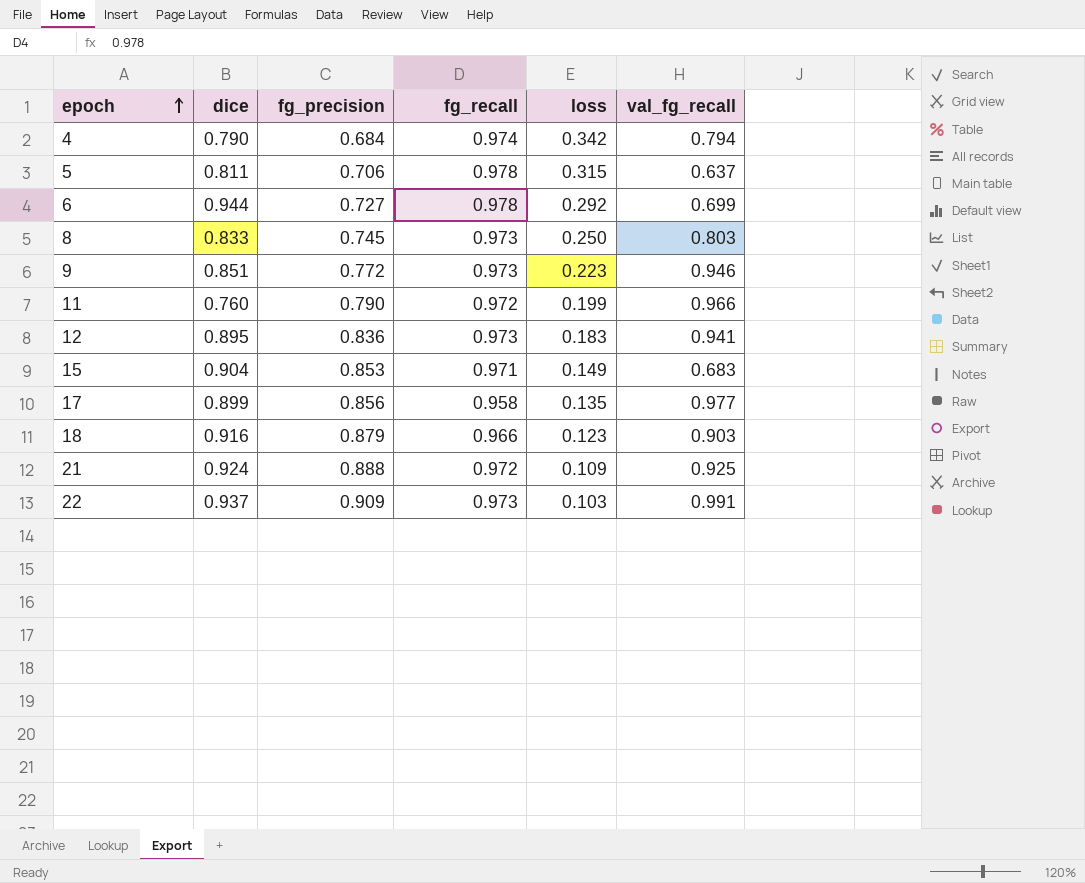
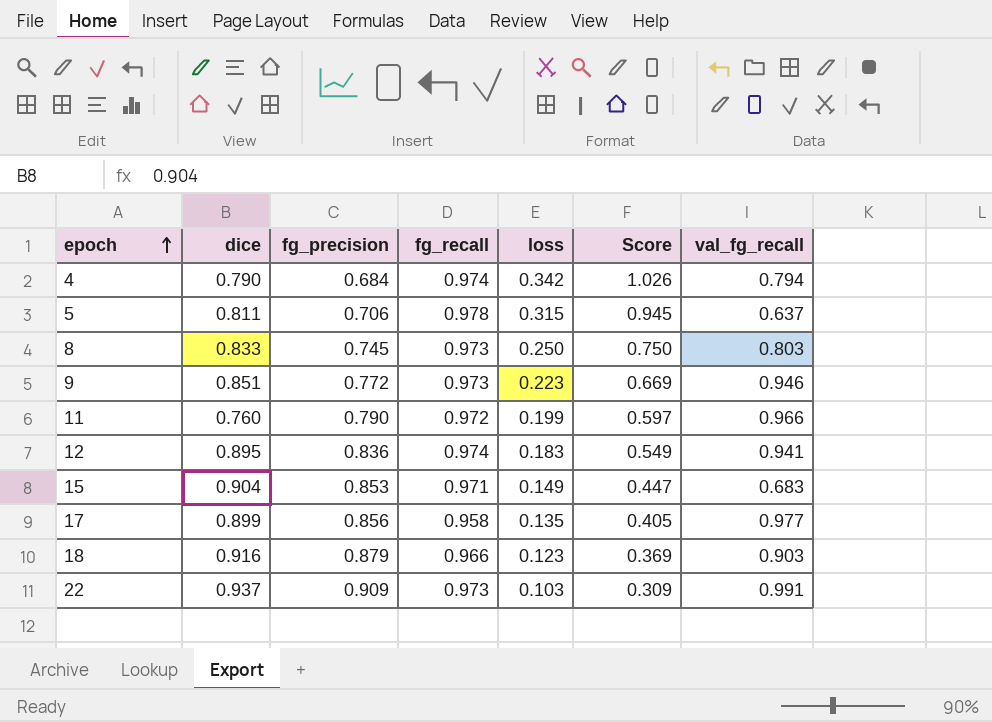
column Score | formula: none -> [loss] * 3
row 6: 0.944 | 0.727 | 0.978 | 0.292 | 0.699 -> none
row 21: 0.924 | 0.888 | 0.972 | 0.109 | 0.925 -> none
12 | fg_recall: 0.973 -> 0.974

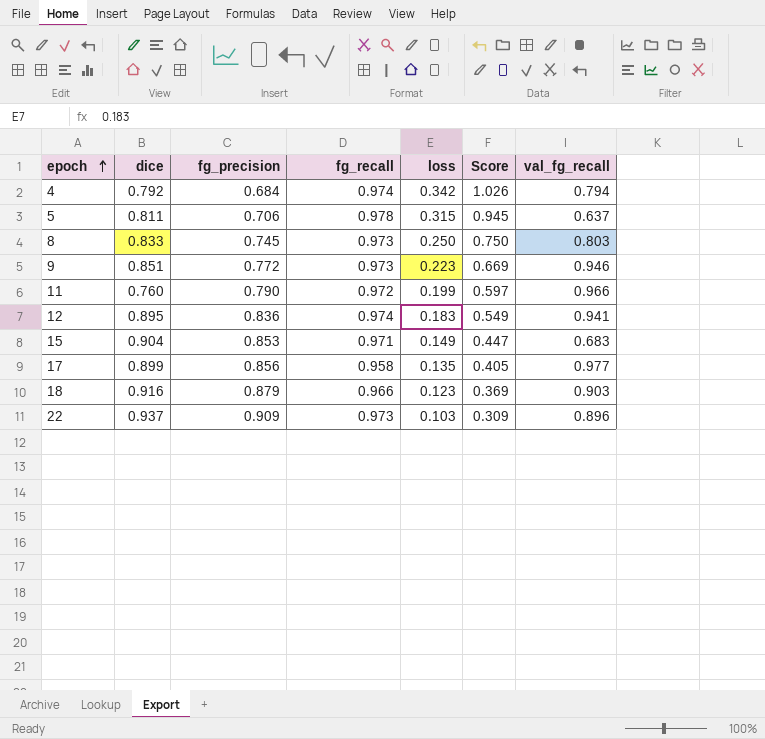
4 | dice: 0.790 -> 0.792
22 | val_fg_recall: 0.991 -> 0.896

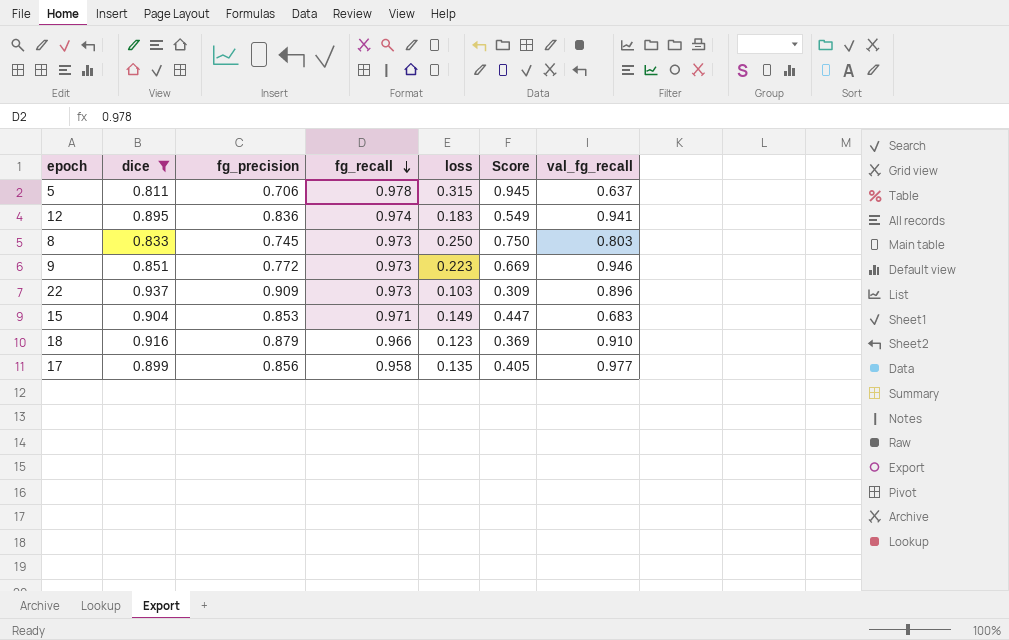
filter: none -> dice >= 0.811
row order: epoch ascending -> fg_recall descending
18 | val_fg_recall: 0.903 -> 0.910

